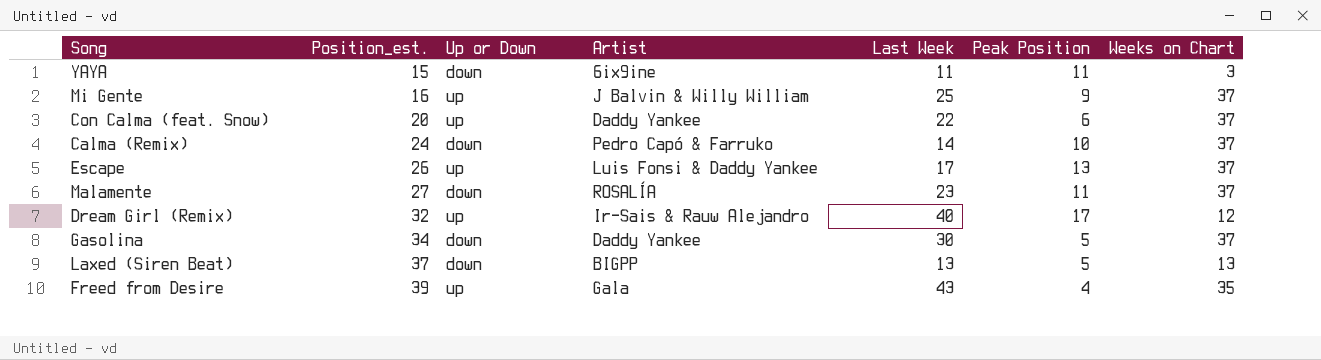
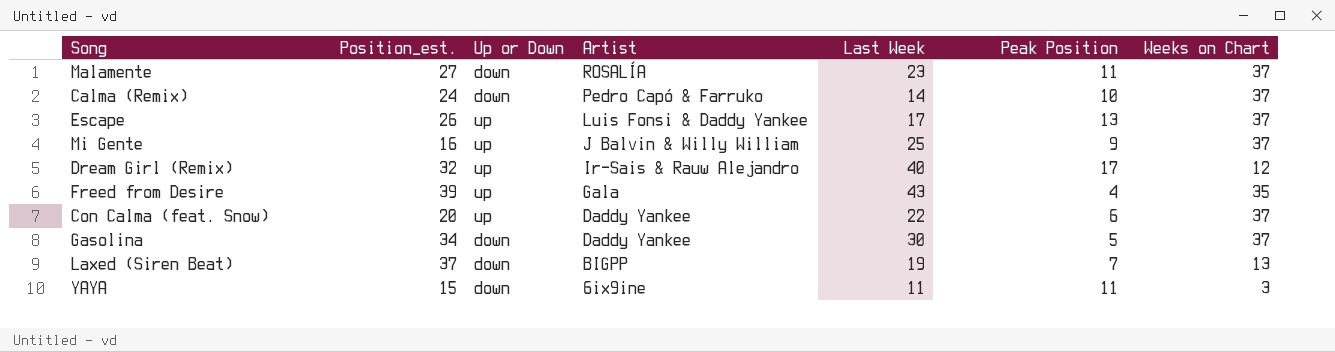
row order: Position_est. ascending -> Artist descending
Laxed (Siren Beat) | Last Week: 13 -> 19
Laxed (Siren Beat) | Peak Position: 5 -> 7

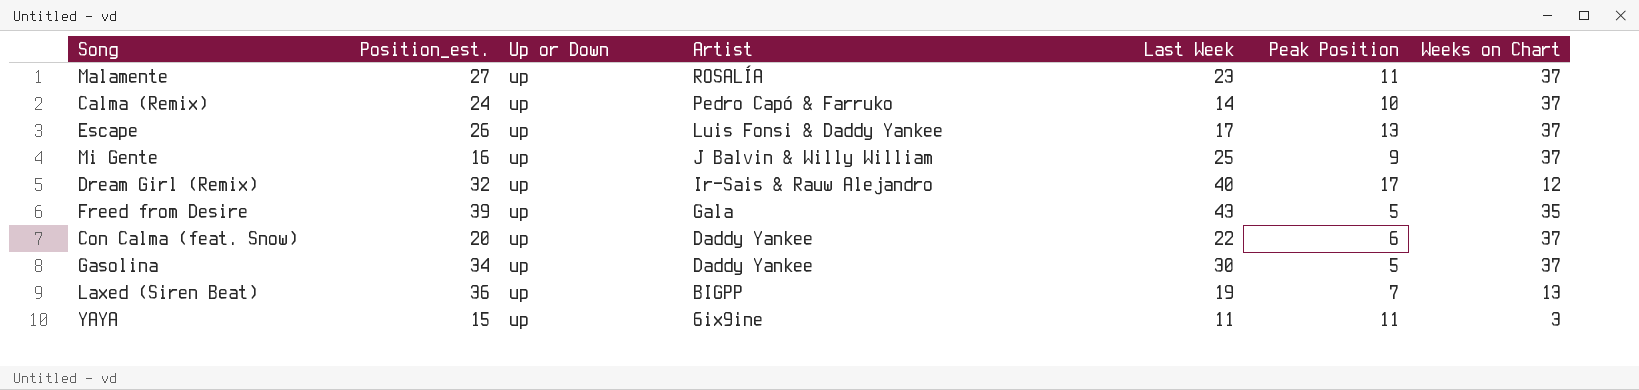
Malamente | Up or Down: down -> up
Calma (Remix) | Up or Down: down -> up
Freed from Desire | Peak Position: 4 -> 5
Gasolina | Up or Down: down -> up
Laxed (Siren Beat) | Position_est.: 37 -> 36
Laxed (Siren Beat) | Up or Down: down -> up
YAYA | Up or Down: down -> up

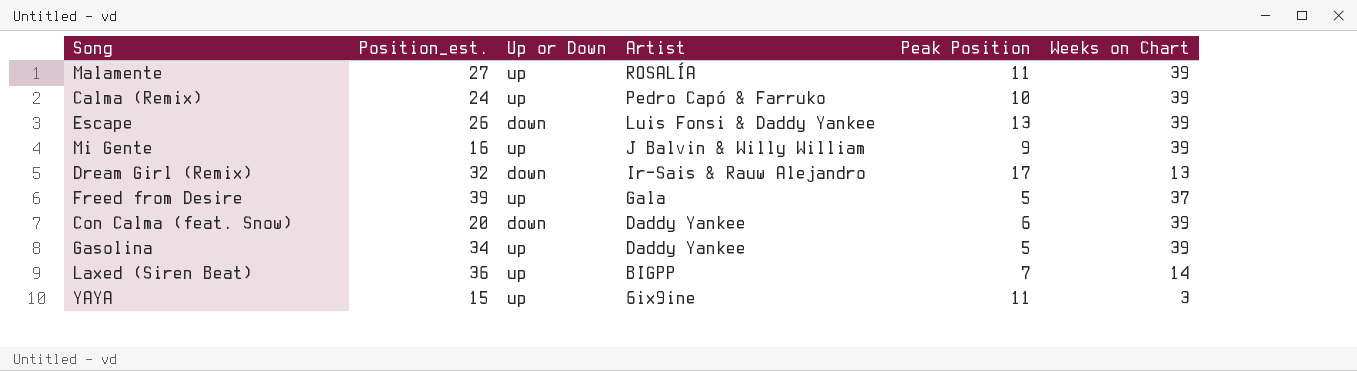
column Last Week | position: 5 -> none
Malamente | Weeks on Chart: 37 -> 39
Calma (Remix) | Weeks on Chart: 37 -> 39
Escape | Up or Down: up -> down
Escape | Weeks on Chart: 37 -> 39
Mi Gente | Weeks on Chart: 37 -> 39
Dream Girl (Remix) | Up or Down: up -> down
Dream Girl (Remix) | Weeks on Chart: 12 -> 13
Freed from Desire | Weeks on Chart: 35 -> 37
Con Calma (feat. Snow) | Up or Down: up -> down
Con Calma (feat. Snow) | Weeks on Chart: 37 -> 39
Gasolina | Weeks on Chart: 37 -> 39
Laxed (Siren Beat) | Weeks on Chart: 13 -> 14

